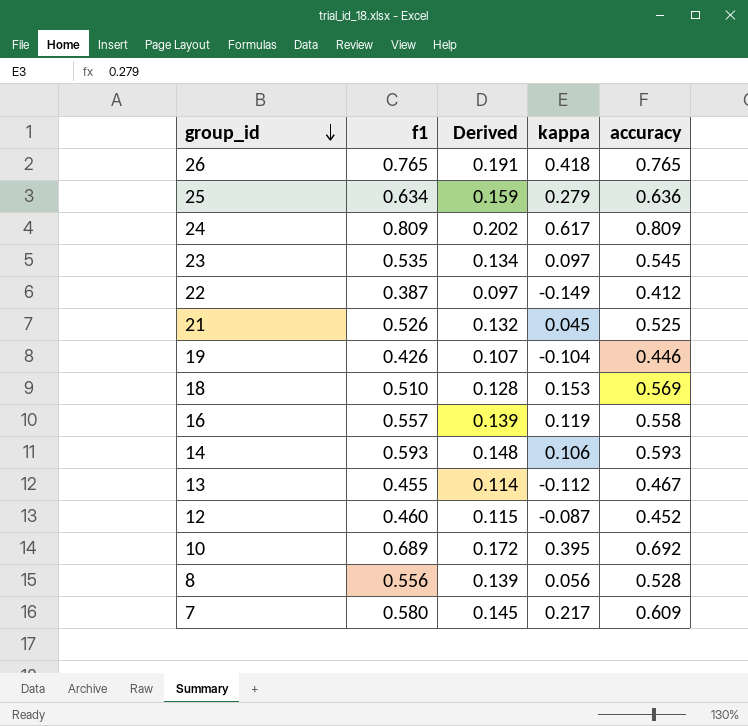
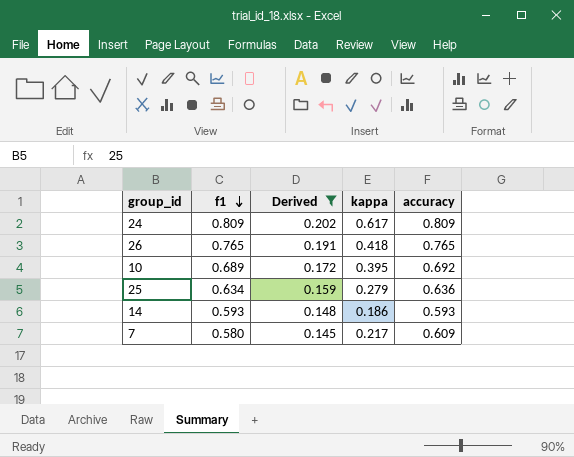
filter: none -> Derived >= 0.145
row order: group_id descending -> f1 descending
14 | kappa: 0.106 -> 0.186

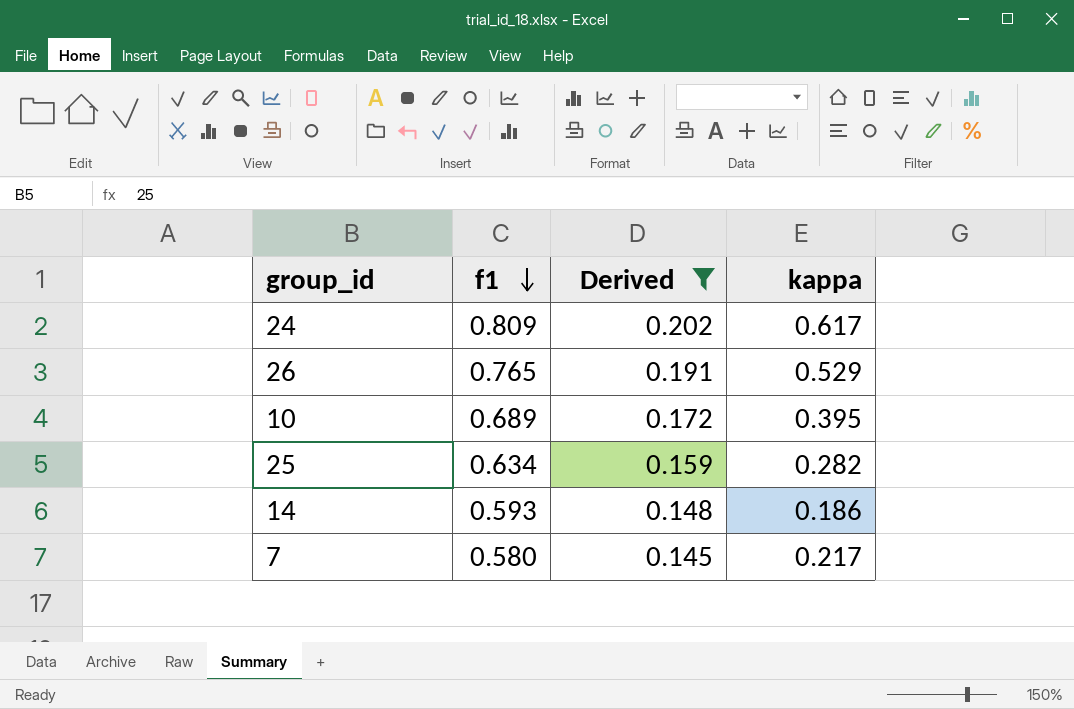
column accuracy | position: 5 -> none
26 | kappa: 0.418 -> 0.529
25 | kappa: 0.279 -> 0.282

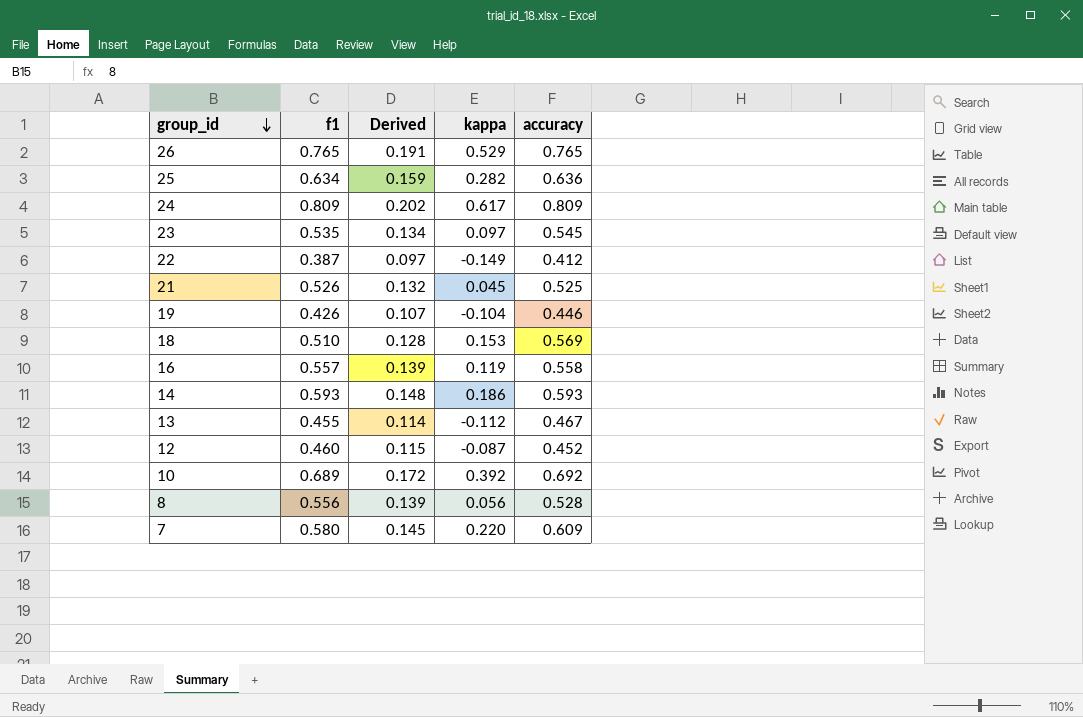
filter: Derived >= 0.145 -> none
row order: f1 descending -> group_id descending
column accuracy | position: none -> 5
10 | kappa: 0.395 -> 0.392
7 | kappa: 0.217 -> 0.220

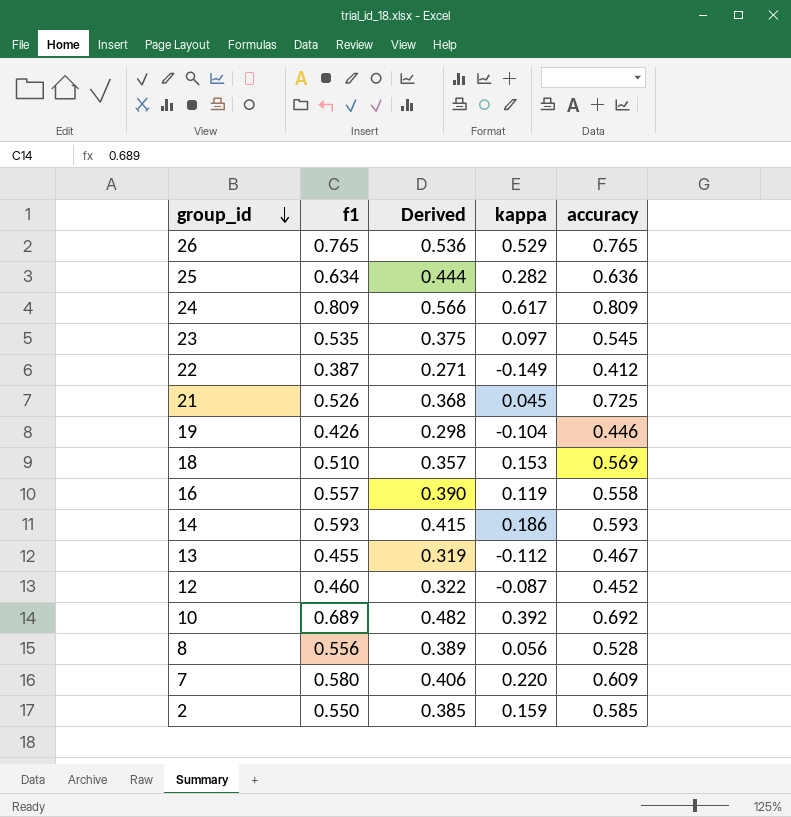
column Derived | formula: [f1] * 0.25 -> [f1] * 0.7
21 | accuracy: 0.525 -> 0.725
row 2: none -> 0.550 | 0.385 | 0.159 | 0.585

